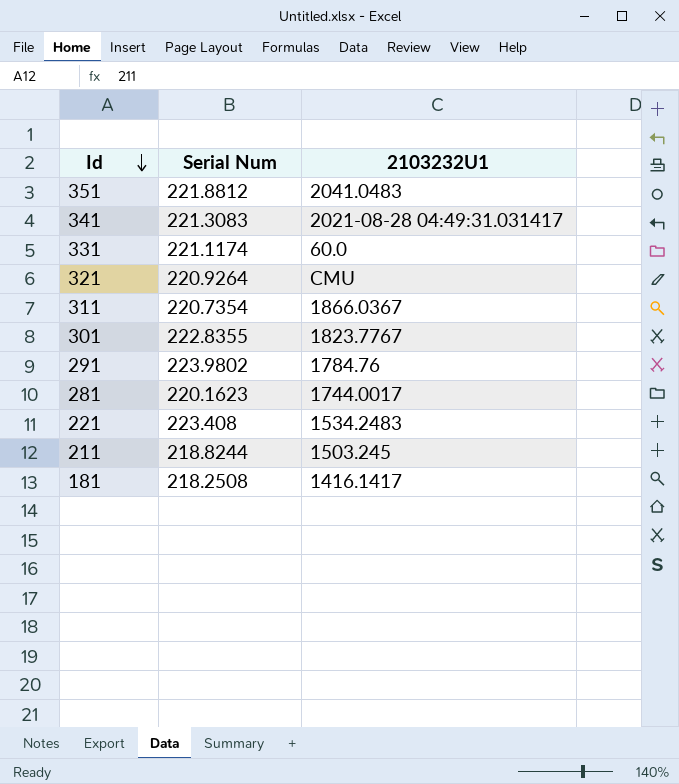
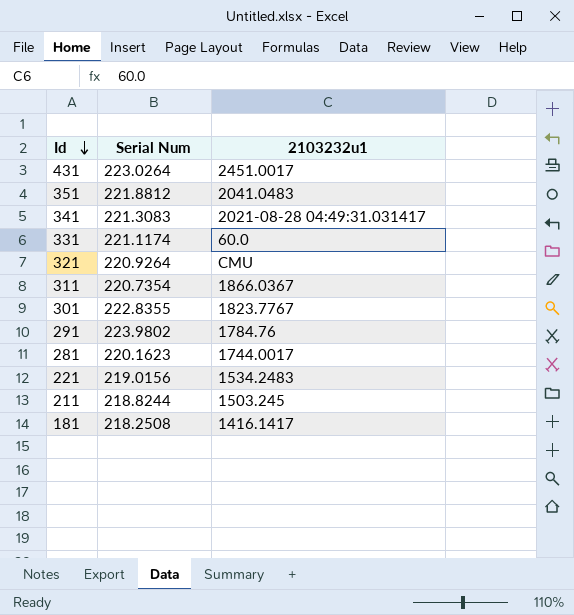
column name: 2103232U1 -> 2103232u1
row 431: none -> 223.0264 | 2451.0017
221 | Serial Num: 223.408 -> 219.0156

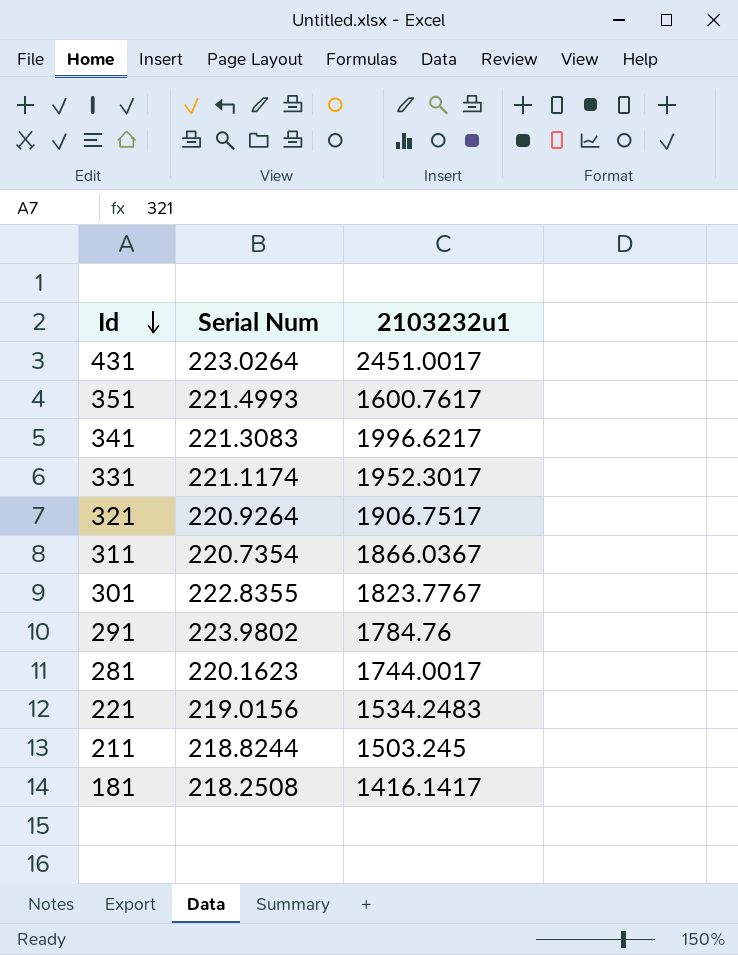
351 | Serial Num: 221.8812 -> 221.4993
351 | 2103232u1: 2041.0483 -> 1600.7617
341 | 2103232u1: 2021-08-28 04:49:31.031417 -> 1996.6217
331 | 2103232u1: 60.0 -> 1952.3017
321 | 2103232u1: CMU -> 1906.7517

